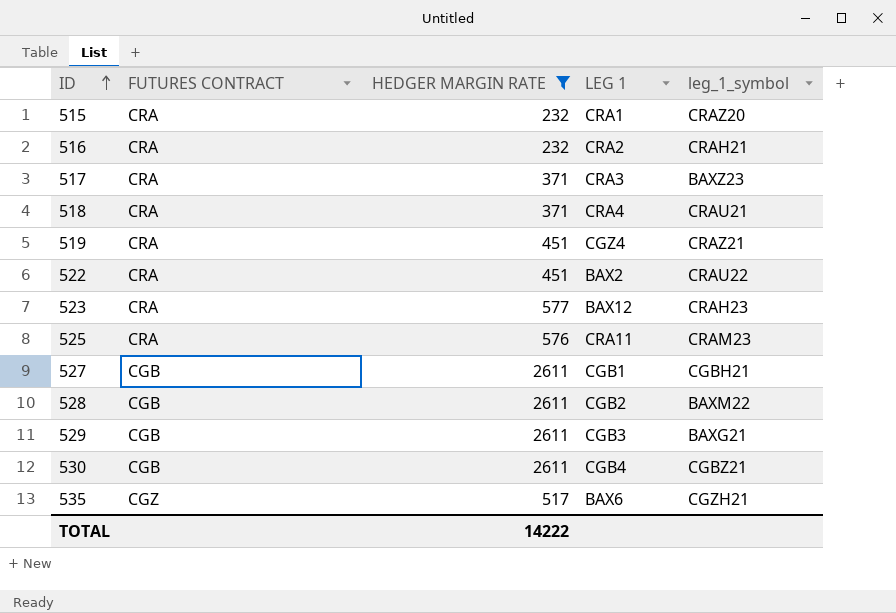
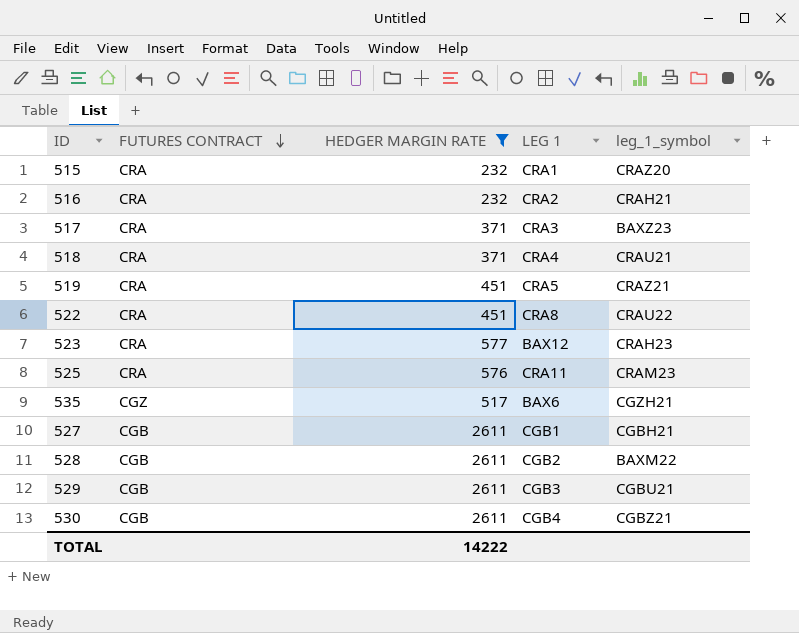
row order: ID ascending -> FUTURES CONTRACT descending
519 | LEG 1: CGZ4 -> CRA5
522 | LEG 1: BAX2 -> CRA8
529 | leg_1_symbol: BAXG21 -> CGBU21

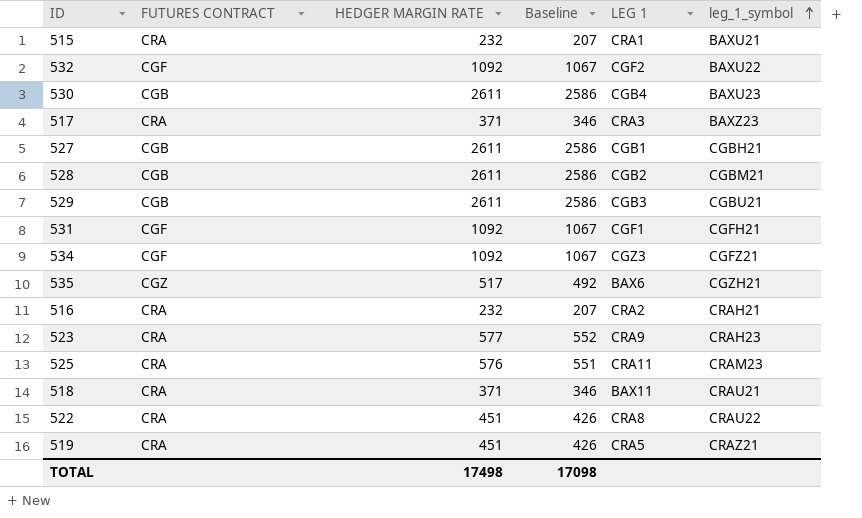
filter: HEDGER MARGIN RATE != 1092 -> none
row order: FUTURES CONTRACT descending -> leg_1_symbol ascending
column Baseline | formula: none -> [HEDGER MARGIN RATE] - 25
515 | leg_1_symbol: CRAZ20 -> BAXU21
530 | leg_1_symbol: CGBZ21 -> BAXU23
528 | leg_1_symbol: BAXM22 -> CGBM21
523 | LEG 1: BAX12 -> CRA9
518 | LEG 1: CRA4 -> BAX11
TOTAL | HEDGER MARGIN RATE: 14222 -> 17498

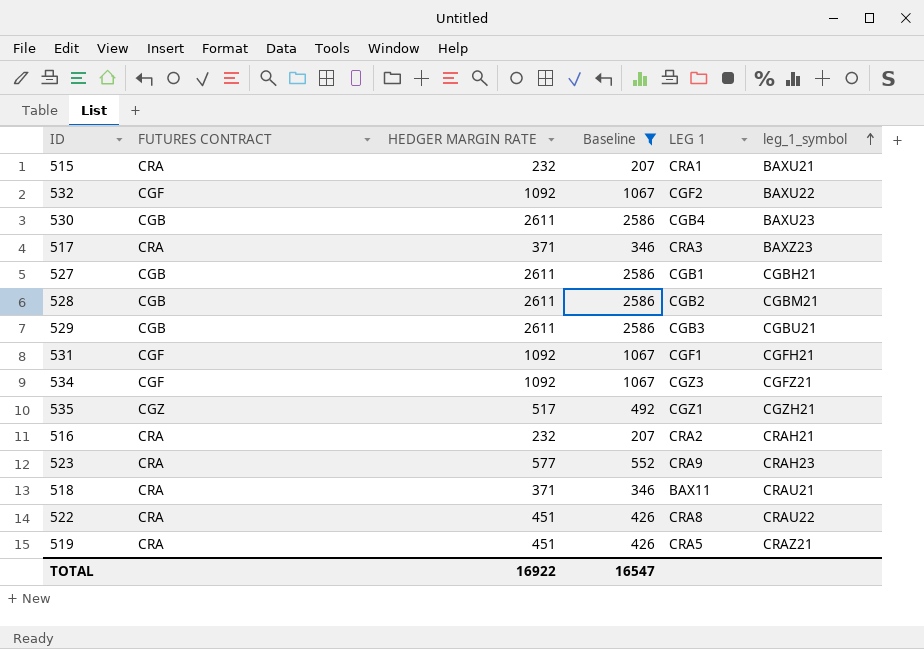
filter: none -> Baseline != 551
535 | LEG 1: BAX6 -> CGZ1
TOTAL | HEDGER MARGIN RATE: 17498 -> 16922
TOTAL | Baseline: 17098 -> 16547

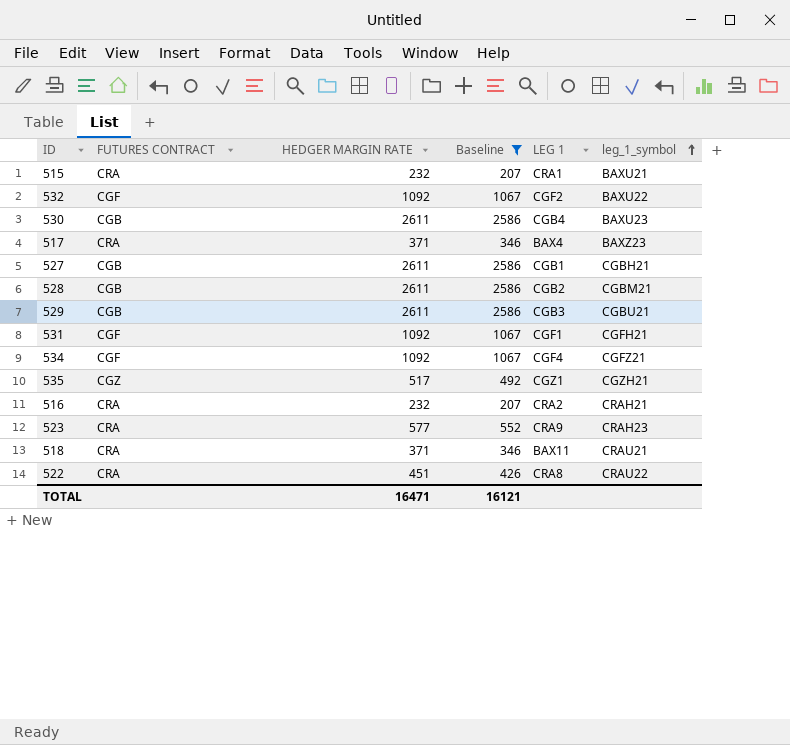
row 519: CRA | 451 | 426 | CRA5 | CRAZ21 -> none
517 | LEG 1: CRA3 -> BAX4
534 | LEG 1: CGZ3 -> CGF4
TOTAL | HEDGER MARGIN RATE: 16922 -> 16471
TOTAL | Baseline: 16547 -> 16121

